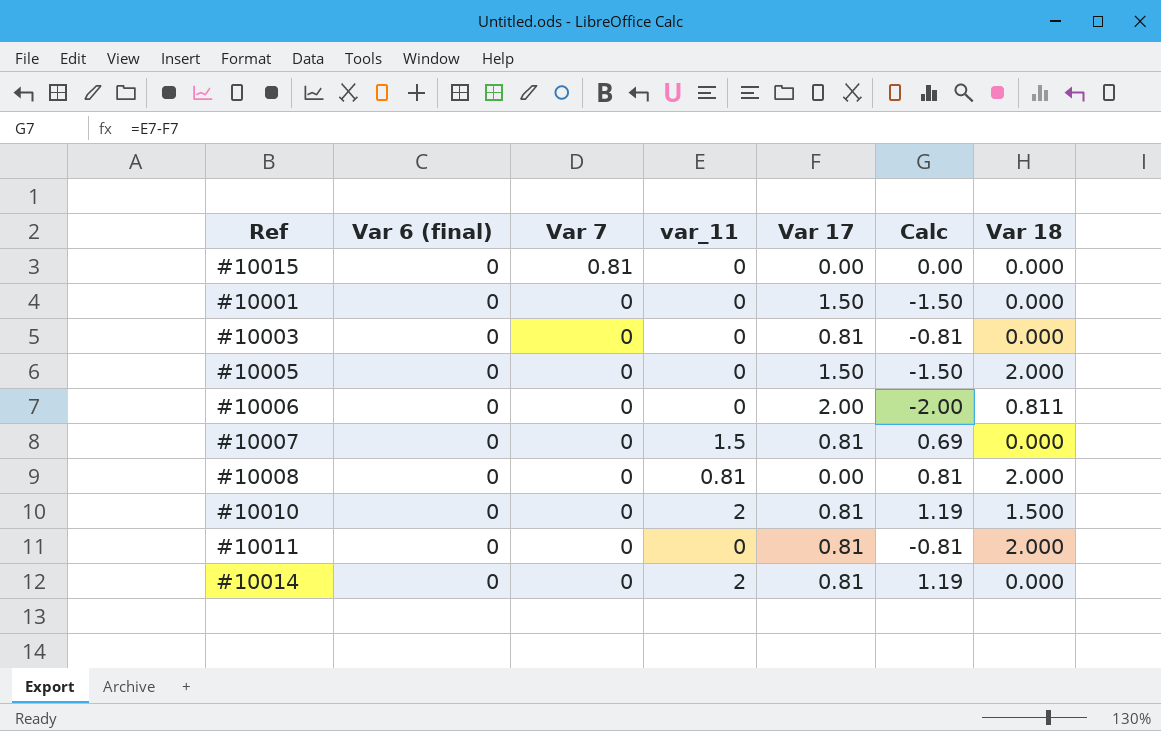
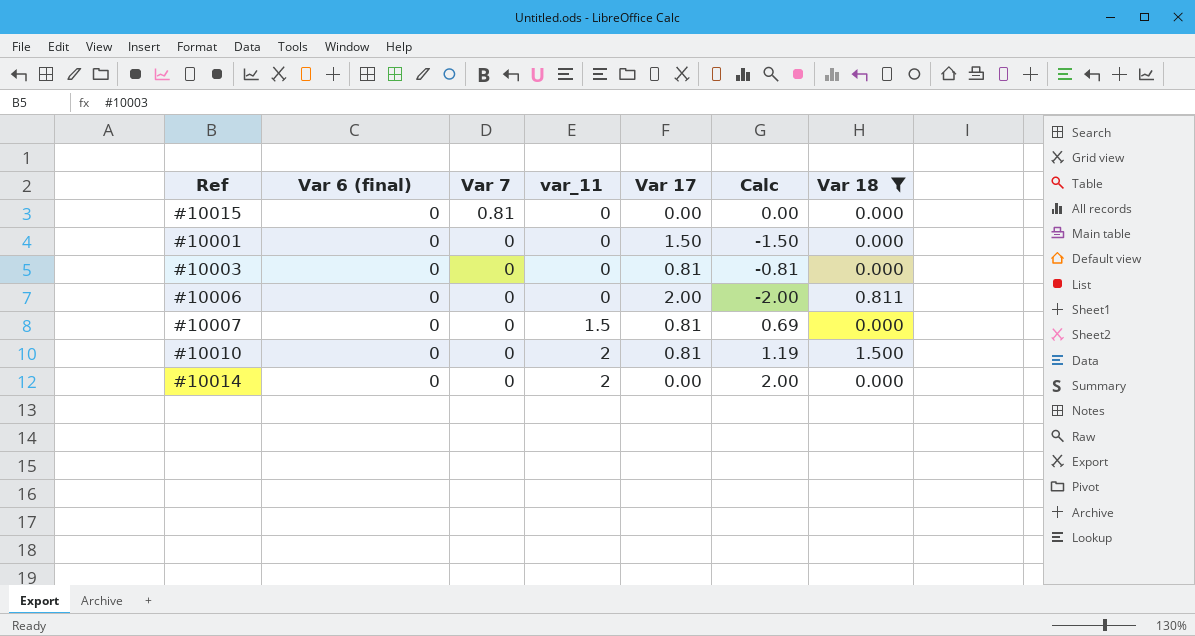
filter: none -> Var 18 != 2.000
#10014 | Var 17: 0.81 -> 0.00
#10014 | Calc: 1.19 -> 2.00

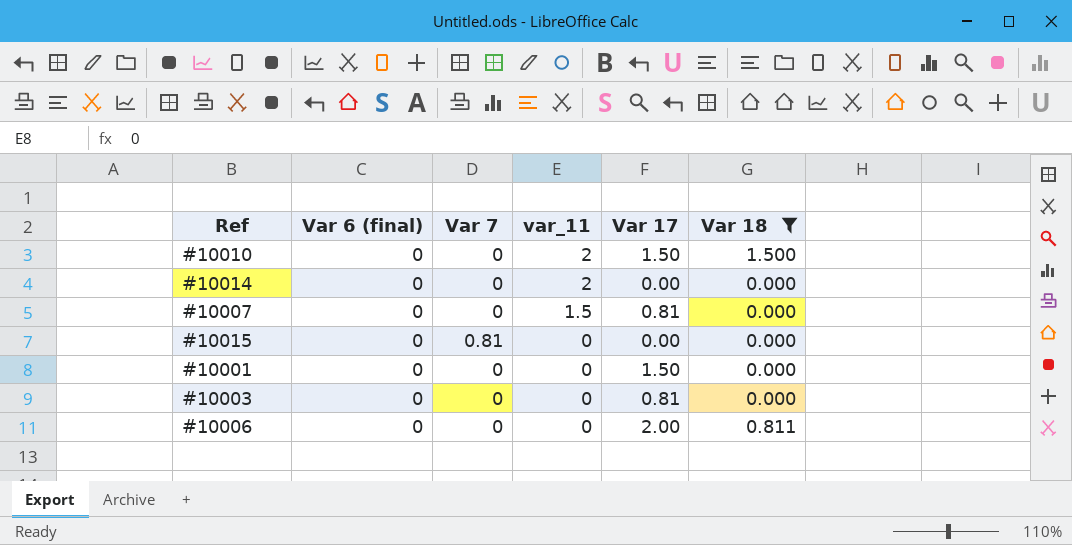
row order: Var 7 descending -> var_11 descending
column Calc | formula: [var_11] - [Var 17] -> none
#10010 | Var 17: 0.81 -> 1.50

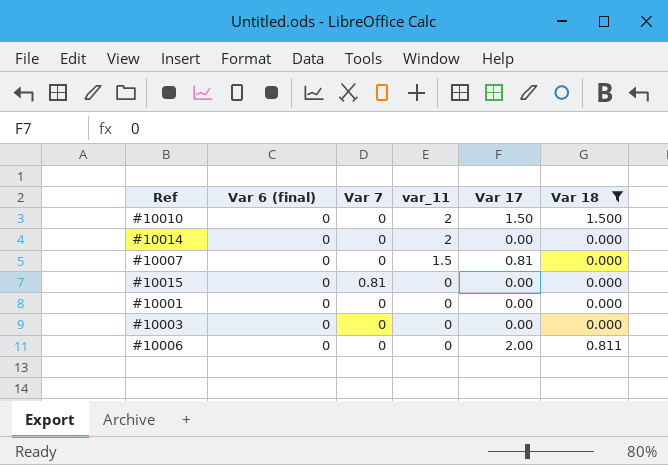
#10001 | Var 17: 1.50 -> 0.00
#10003 | Var 17: 0.81 -> 0.00

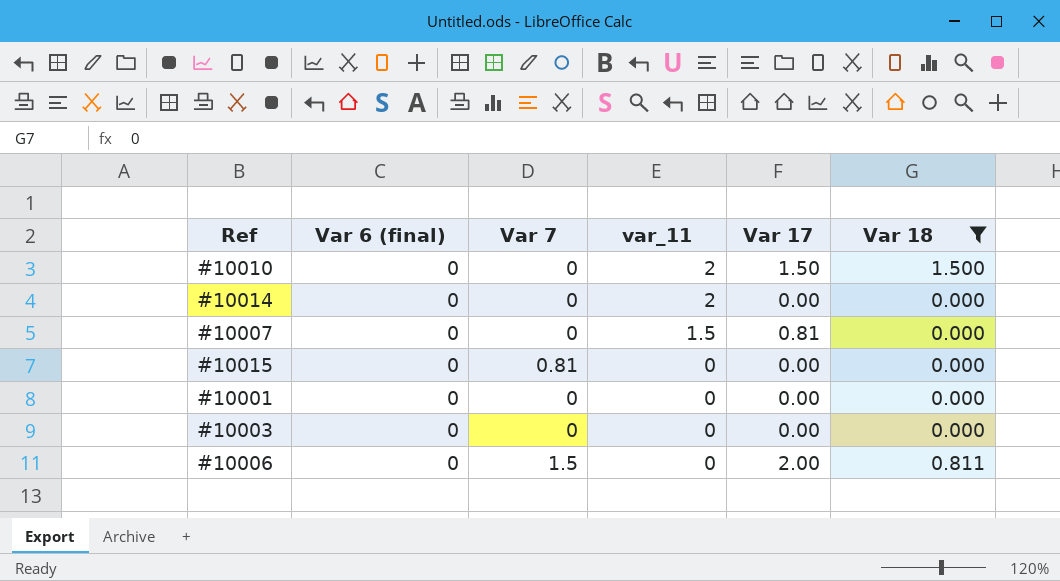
#10006 | Var 7: 0 -> 1.5

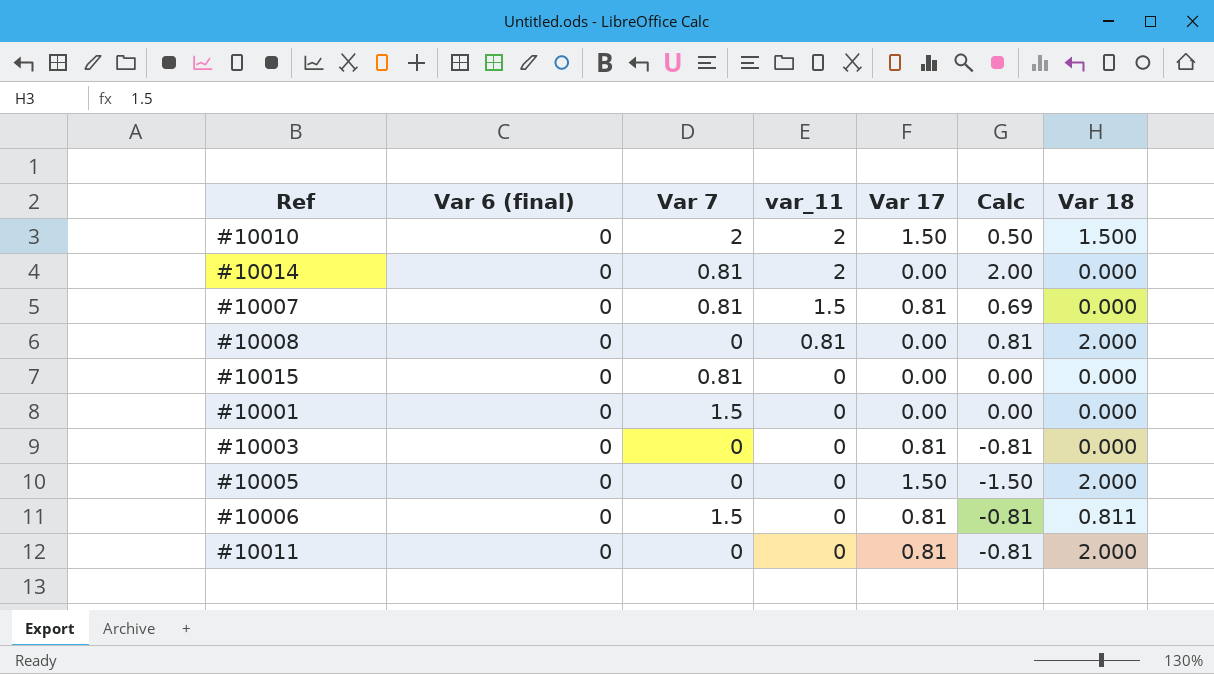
filter: Var 18 != 2.000 -> none
column Calc | formula: none -> [var_11] - [Var 17]
#10010 | Var 7: 0 -> 2
#10014 | Var 7: 0 -> 0.81
#10007 | Var 7: 0 -> 0.81
#10001 | Var 7: 0 -> 1.5
#10003 | Var 17: 0.00 -> 0.81
#10006 | Var 17: 2.00 -> 0.81

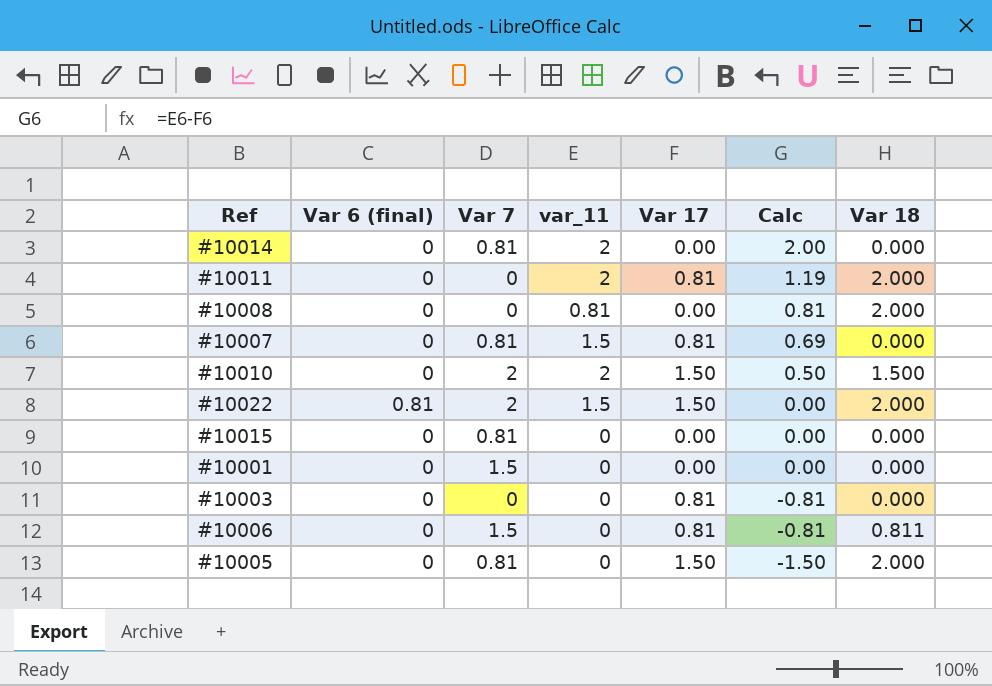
row order: var_11 descending -> Calc descending
#10011 | var_11: 0 -> 2
#10011 | Calc: -0.81 -> 1.19
row #10022: none -> 0.81 | 2 | 1.5 | 1.50 | 0.00 | 2.000
#10005 | Var 7: 0 -> 0.81

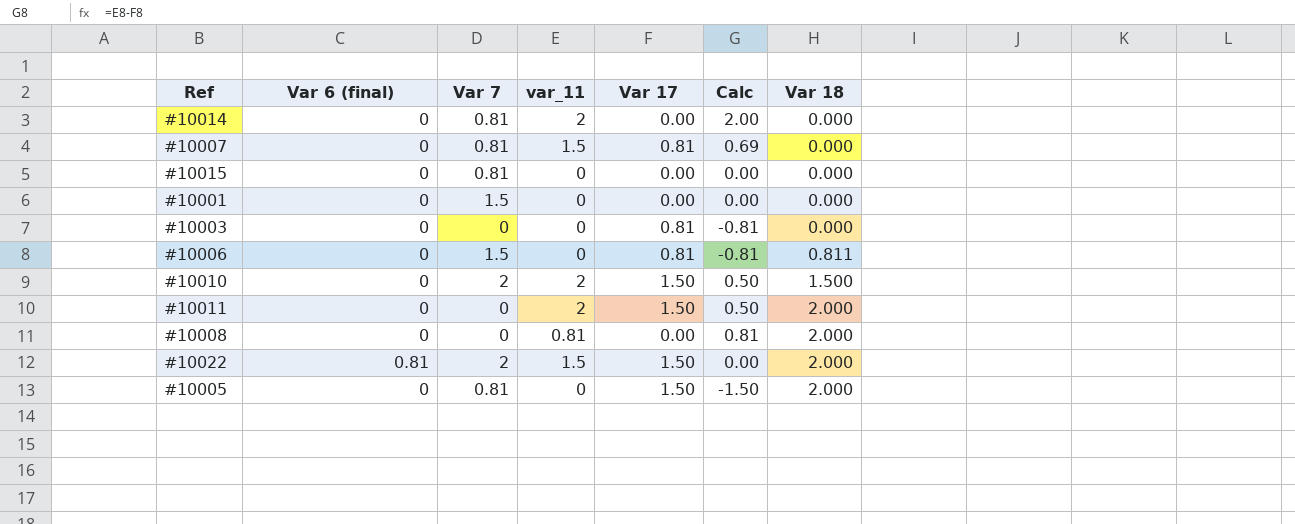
row order: Calc descending -> Var 18 ascending
#10011 | Var 17: 0.81 -> 1.50
#10011 | Calc: 1.19 -> 0.50

